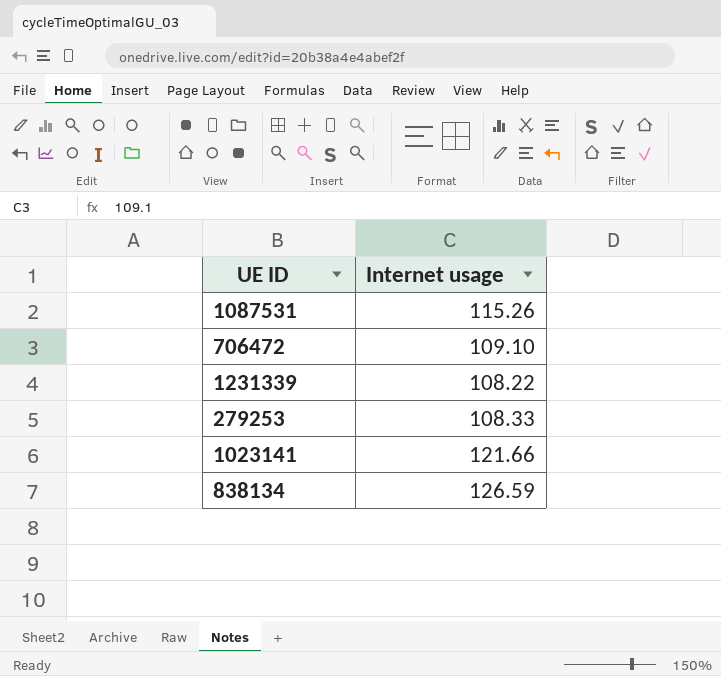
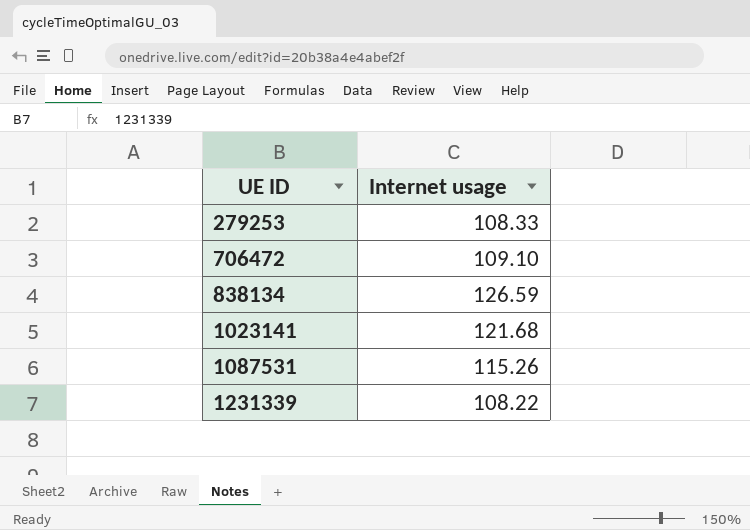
row order: none -> UE ID ascending
1023141 | Internet usage: 121.66 -> 121.68

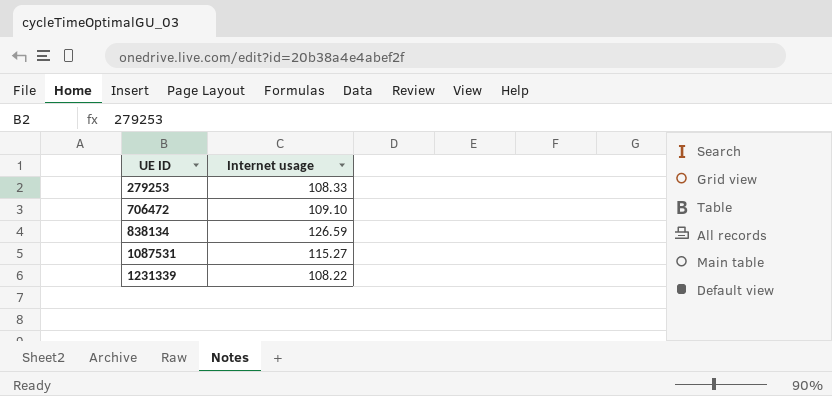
row 1023141: 121.68 -> none
1087531 | Internet usage: 115.26 -> 115.27

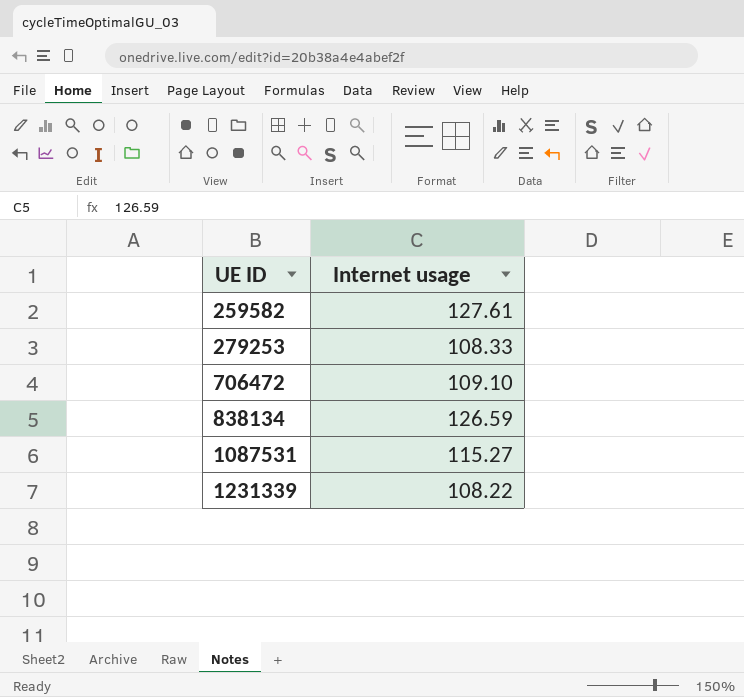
row 259582: none -> 127.61

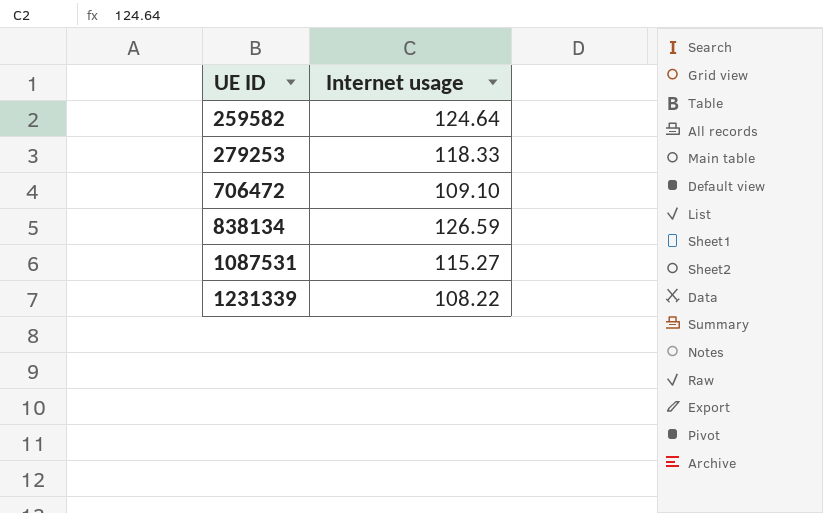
259582 | Internet usage: 127.61 -> 124.64
279253 | Internet usage: 108.33 -> 118.33

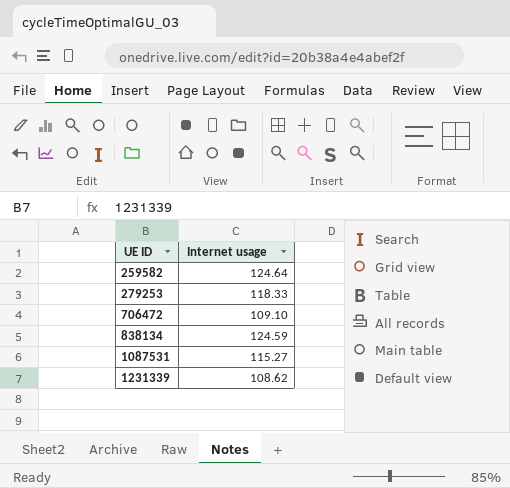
838134 | Internet usage: 126.59 -> 124.59
1231339 | Internet usage: 108.22 -> 108.62

